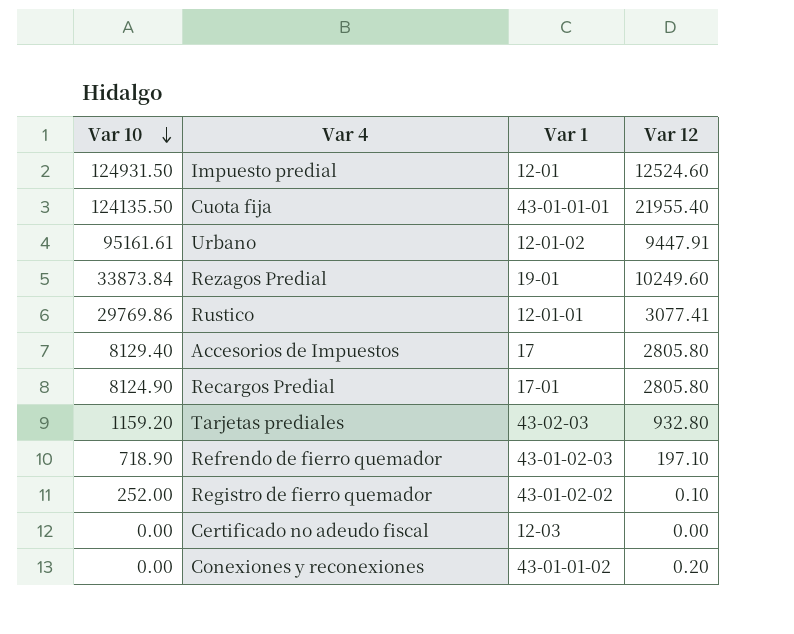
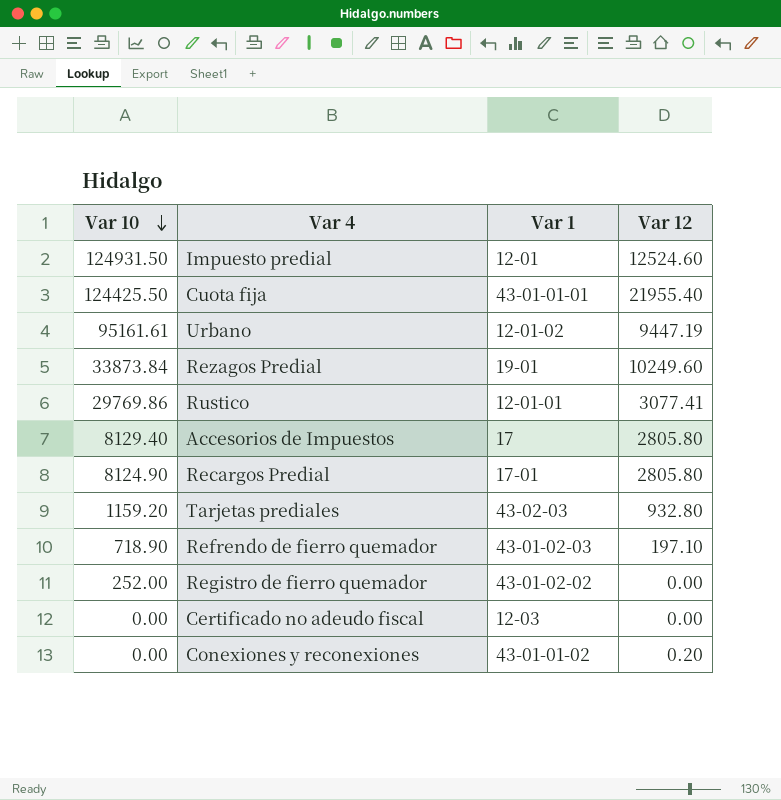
Cuota fija | Var 10: 124135.50 -> 124425.50
Urbano | Var 12: 9447.91 -> 9447.19
Registro de fierro quemador | Var 12: 0.10 -> 0.00

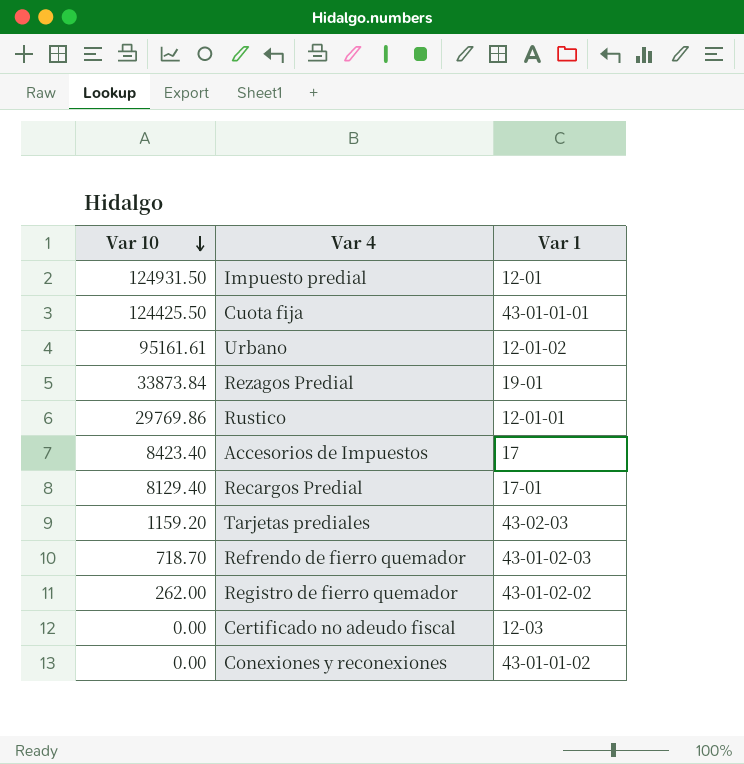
column Var 12 | position: 4 -> none
Accesorios de Impuestos | Var 10: 8129.40 -> 8423.40
Recargos Predial | Var 10: 8124.90 -> 8129.40
Refrendo de fierro quemador | Var 10: 718.90 -> 718.70
Registro de fierro quemador | Var 10: 252.00 -> 262.00

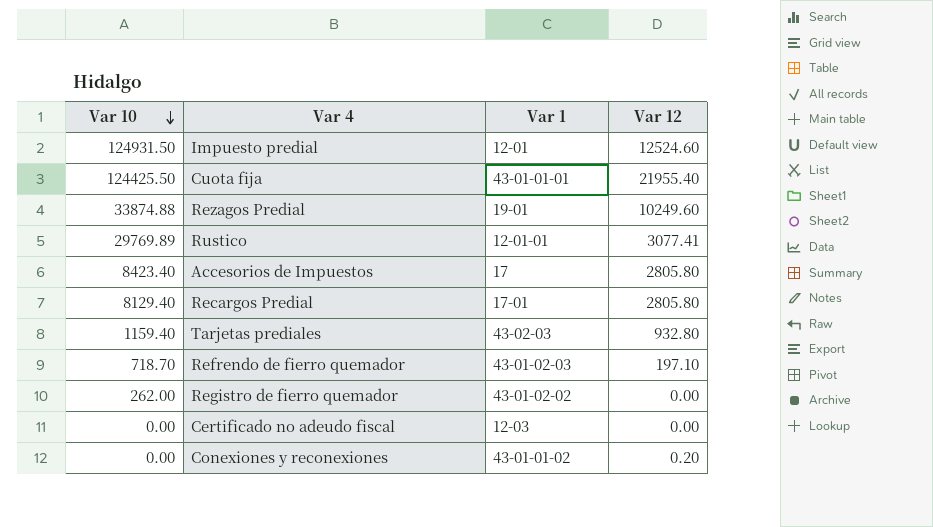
column Var 12 | position: none -> 4
row Urbano: 95161.61 | 12-01-02 -> none
Rezagos Predial | Var 10: 33873.84 -> 33874.88
Rustico | Var 10: 29769.86 -> 29769.89
Tarjetas prediales | Var 10: 1159.20 -> 1159.40

